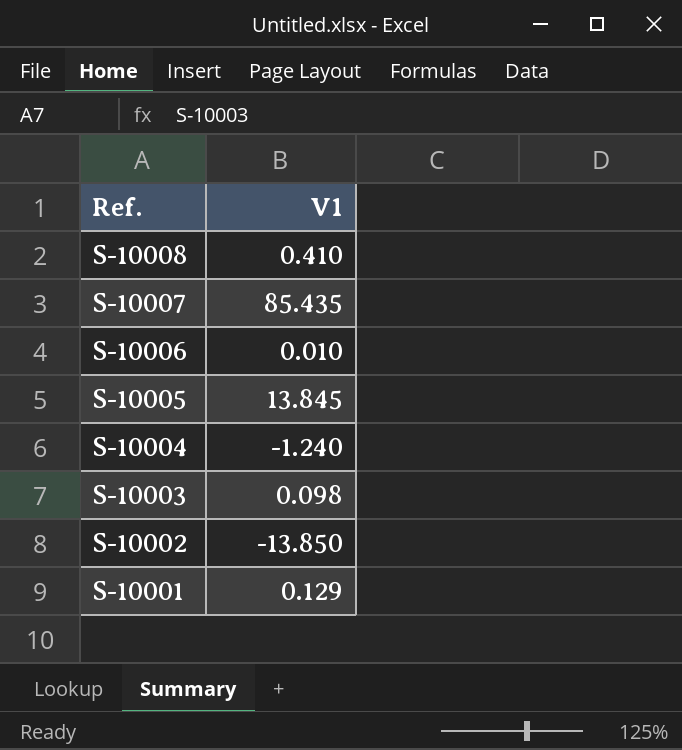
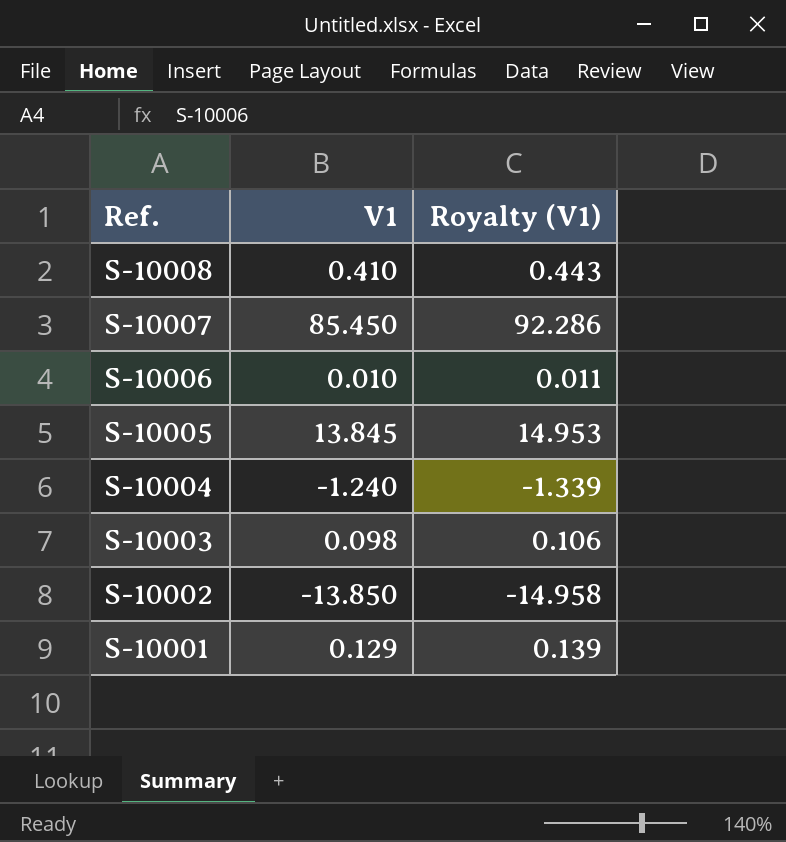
column Royalty (V1) | formula: none -> [V1] * 1.08
S-10007 | V1: 85.435 -> 85.450

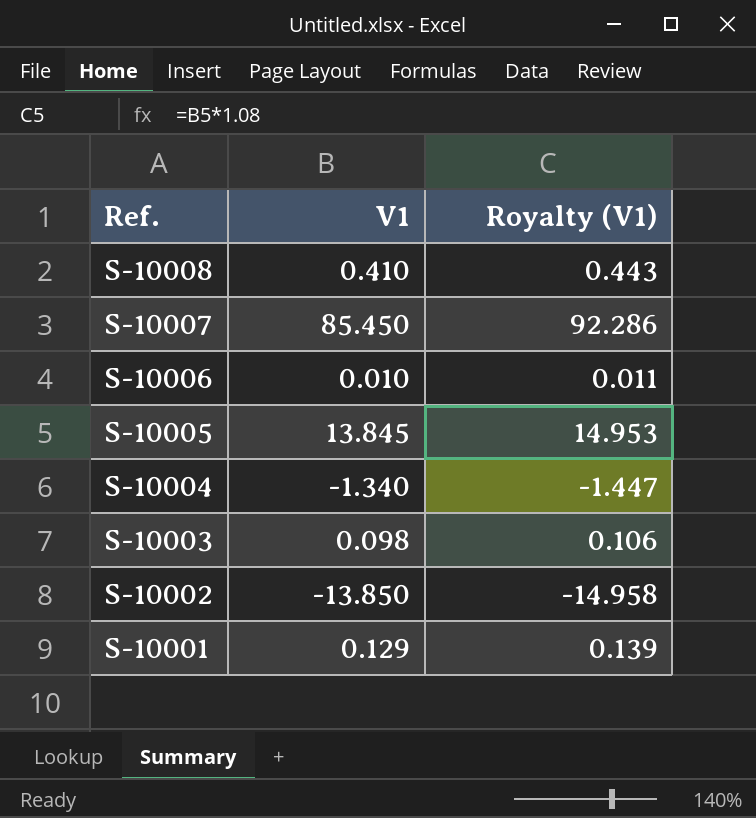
S-10004 | V1: -1.240 -> -1.340
S-10004 | Royalty (V1): -1.339 -> -1.447

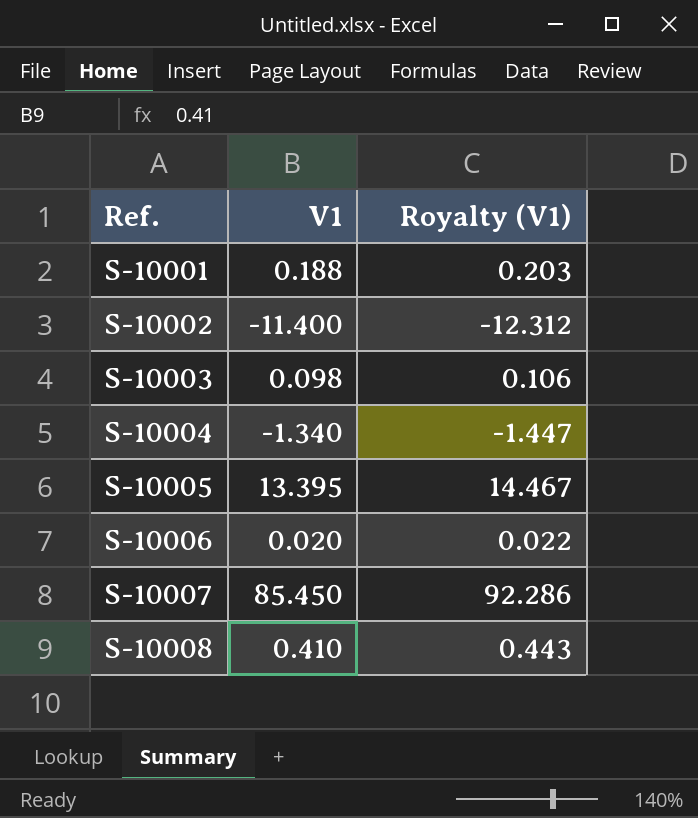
row order: Ref. descending -> Ref. ascending
S-10001 | V1: 0.129 -> 0.188
S-10001 | Royalty (V1): 0.139 -> 0.203
S-10002 | V1: -13.850 -> -11.400
S-10002 | Royalty (V1): -14.958 -> -12.312
S-10005 | V1: 13.845 -> 13.395
S-10005 | Royalty (V1): 14.953 -> 14.467
S-10006 | V1: 0.010 -> 0.020
S-10006 | Royalty (V1): 0.011 -> 0.022

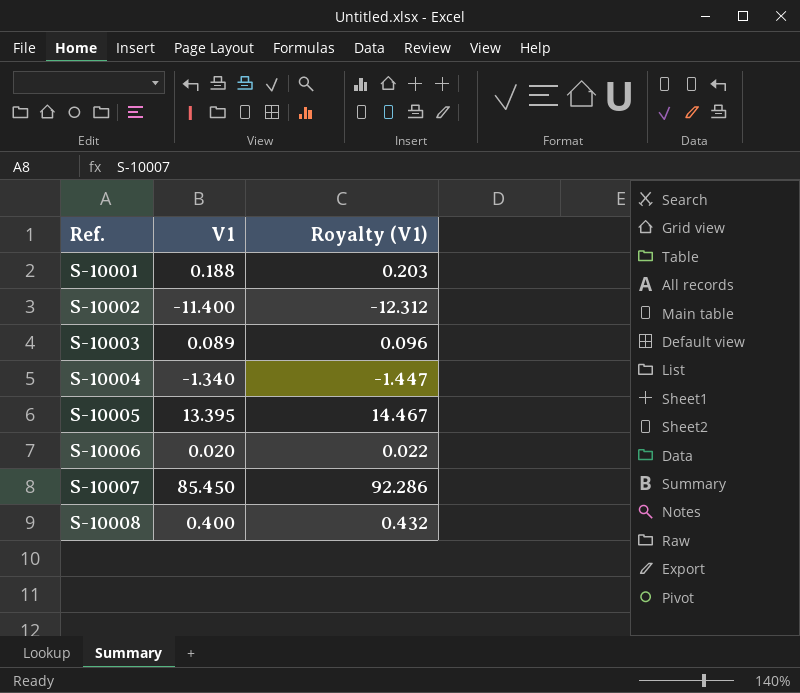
S-10003 | V1: 0.098 -> 0.089
S-10003 | Royalty (V1): 0.106 -> 0.096
S-10008 | V1: 0.410 -> 0.400
S-10008 | Royalty (V1): 0.443 -> 0.432

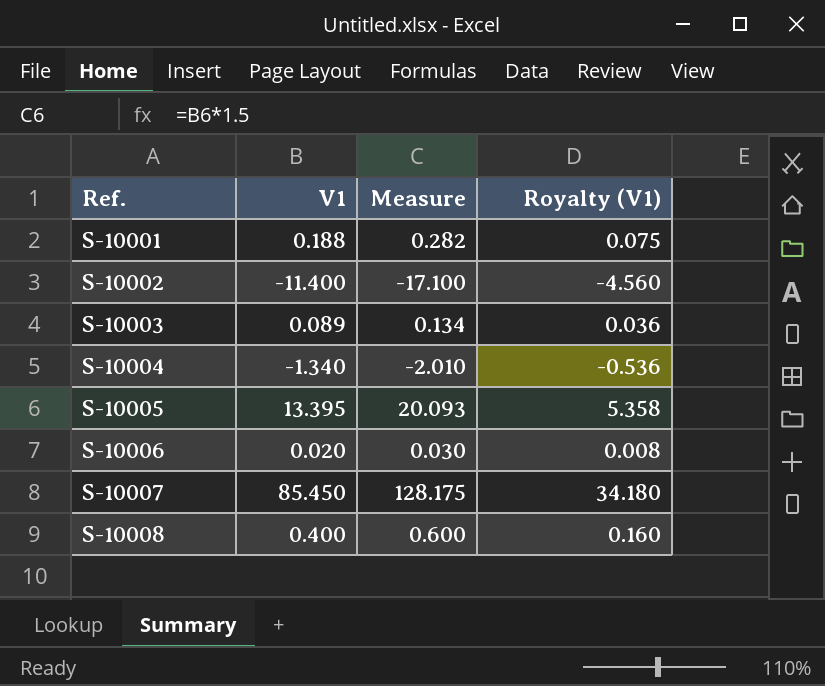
column Measure | formula: none -> [V1] * 1.5
column Royalty (V1) | formula: [V1] * 1.08 -> [V1] * 0.4

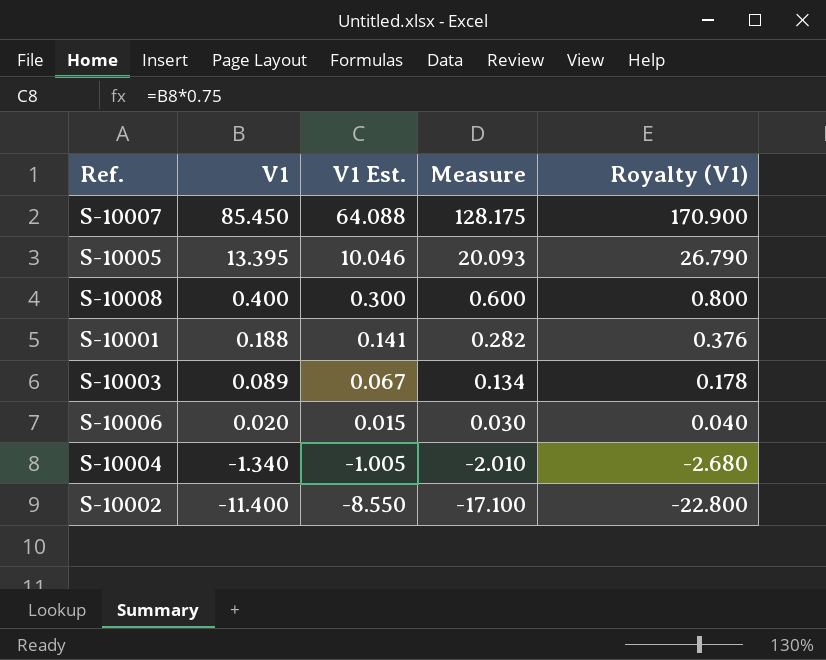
row order: Ref. ascending -> V1 descending
column V1 Est. | formula: none -> [V1] * 0.75
column Royalty (V1) | formula: [V1] * 0.4 -> [V1] * 2

